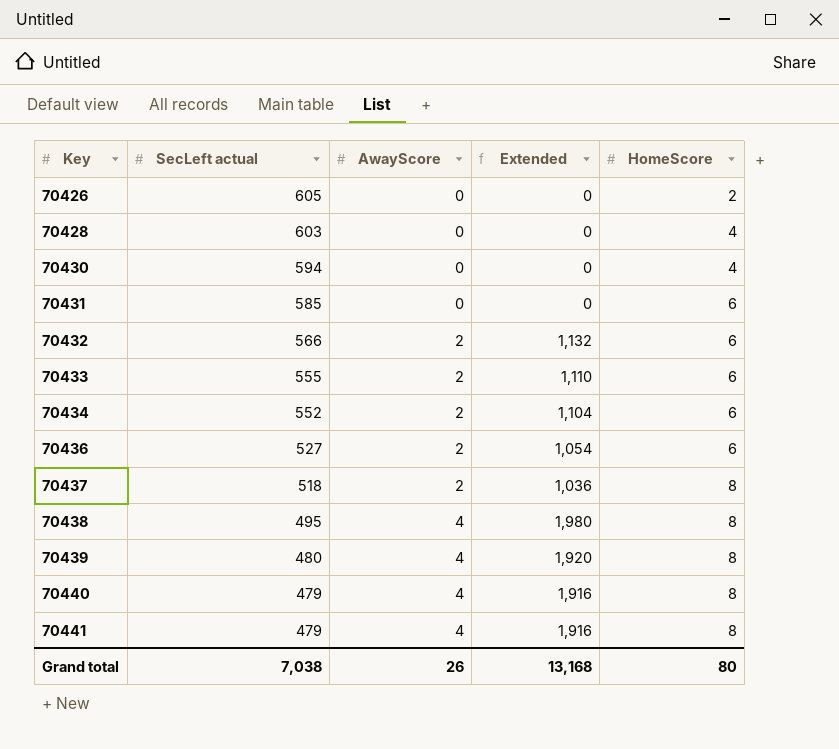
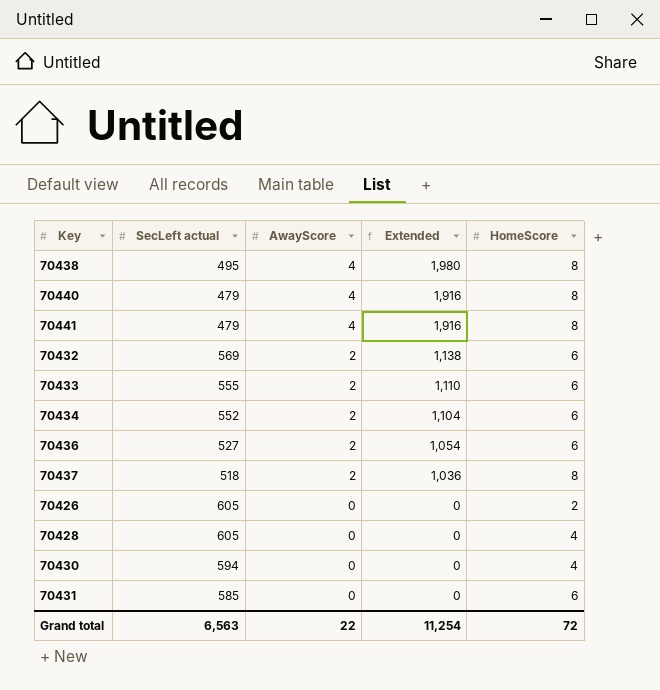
row order: Key ascending -> AwayScore descending
row 70439: 480 | 4 | 1,920 | 8 -> none
70432 | SecLeft actual: 566 -> 569
70432 | Extended: 1,132 -> 1,138
70428 | SecLeft actual: 603 -> 605
Grand total | SecLeft actual: 7,038 -> 6,563
Grand total | AwayScore: 26 -> 22
Grand total | Extended: 13,168 -> 11,254
Grand total | HomeScore: 80 -> 72

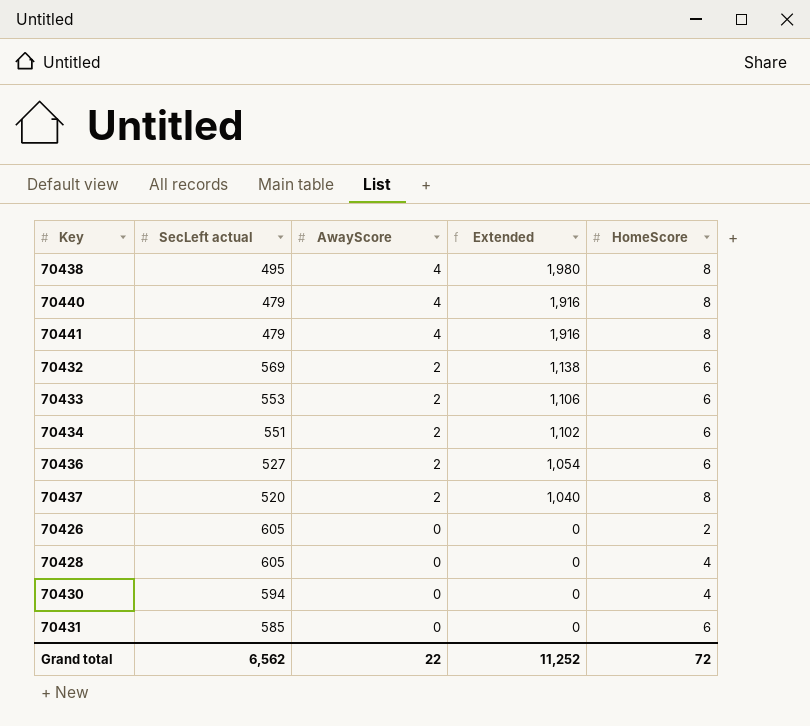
70433 | SecLeft actual: 555 -> 553
70433 | Extended: 1,110 -> 1,106
70434 | SecLeft actual: 552 -> 551
70434 | Extended: 1,104 -> 1,102
70437 | SecLeft actual: 518 -> 520
70437 | Extended: 1,036 -> 1,040
Grand total | SecLeft actual: 6,563 -> 6,562
Grand total | Extended: 11,254 -> 11,252

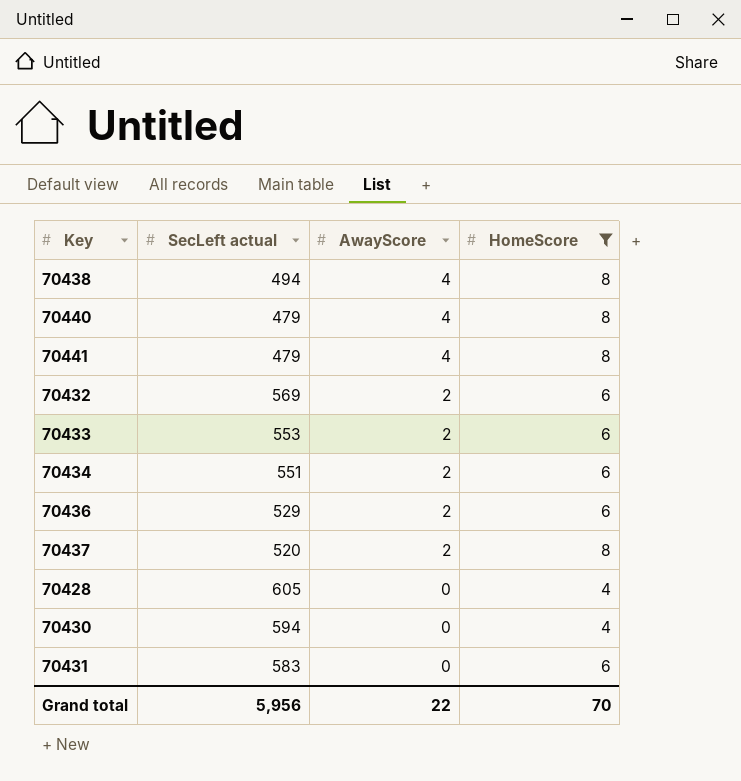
filter: none -> HomeScore != 2
column Extended | formula: [SecLeft actual] * [AwayScore] -> none
70438 | SecLeft actual: 495 -> 494
70436 | SecLeft actual: 527 -> 529
70431 | SecLeft actual: 585 -> 583
Grand total | SecLeft actual: 6,562 -> 5,956
Grand total | HomeScore: 72 -> 70

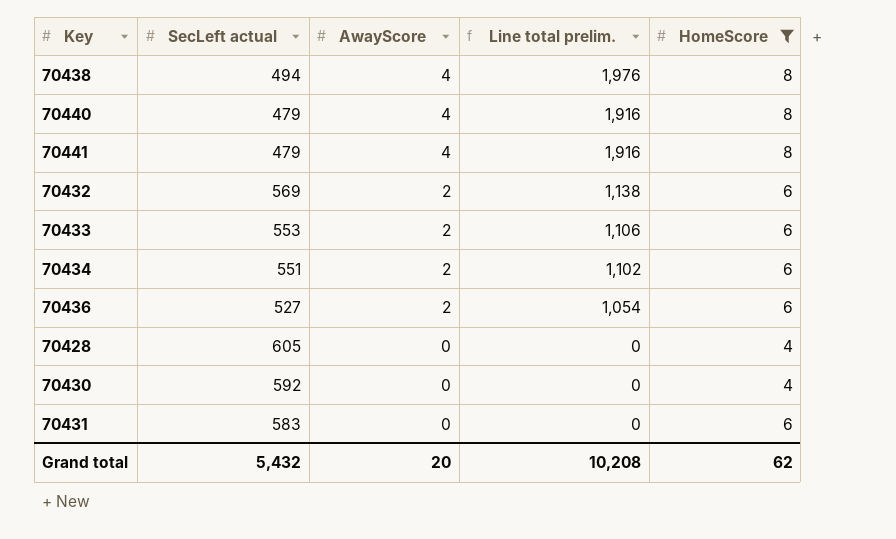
column Line total prelim. | formula: none -> [SecLeft actual] * [AwayScore]
row 70437: 520 | 2 | 8 -> none
70436 | SecLeft actual: 529 -> 527
70430 | SecLeft actual: 594 -> 592
Grand total | SecLeft actual: 5,956 -> 5,432
Grand total | AwayScore: 22 -> 20
Grand total | HomeScore: 70 -> 62

